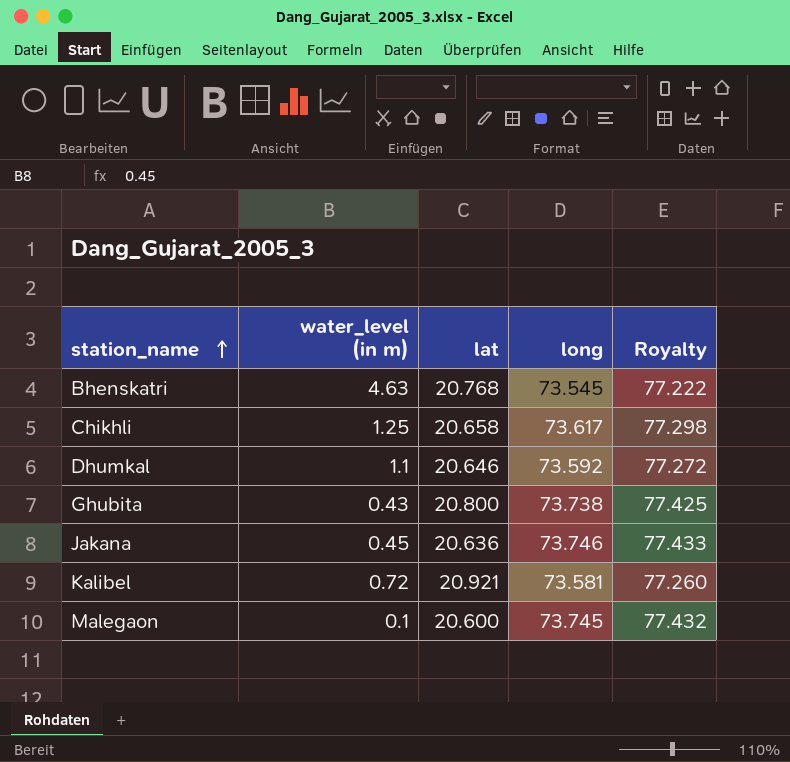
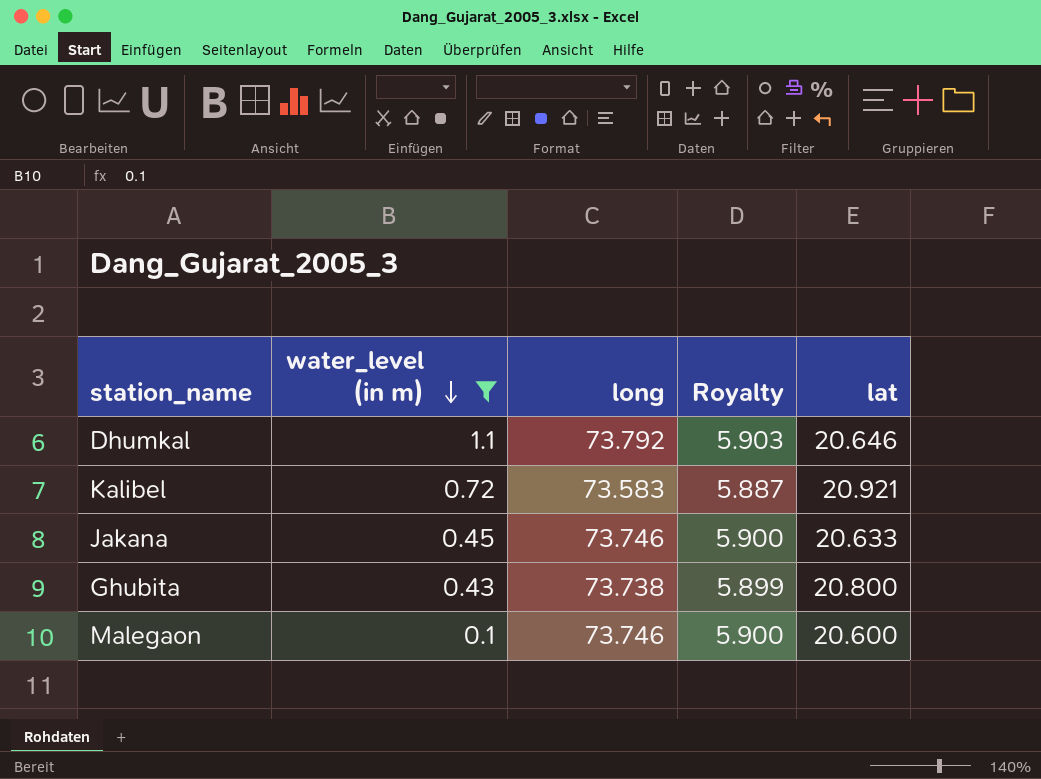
filter: none -> water_level (in m) <= 1.1
row order: station_name ascending -> water_level (in m) descending
column Royalty | formula: [long] * 1.05 -> [long] * 0.08
column lat | position: 3 -> 5
Dhumkal | long: 73.592 -> 73.792
Kalibel | long: 73.581 -> 73.583
Jakana | lat: 20.636 -> 20.633
Malegaon | long: 73.745 -> 73.746

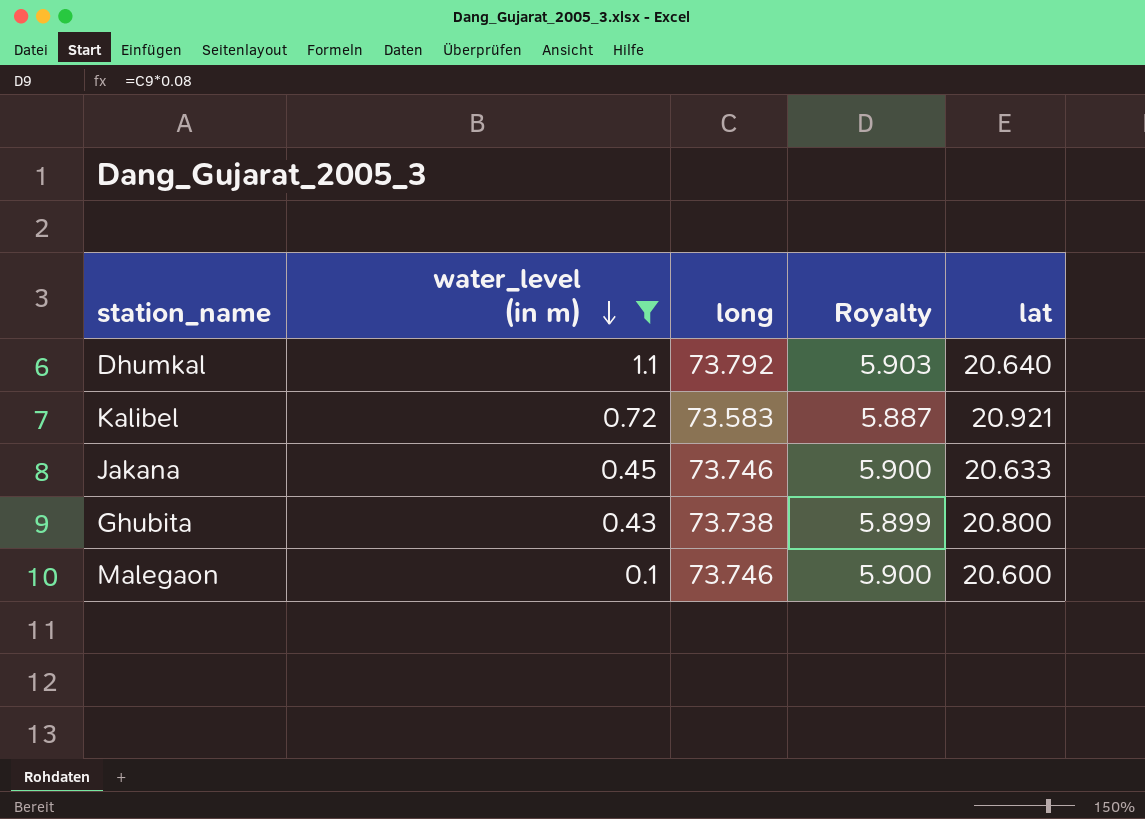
Dhumkal | lat: 20.646 -> 20.640

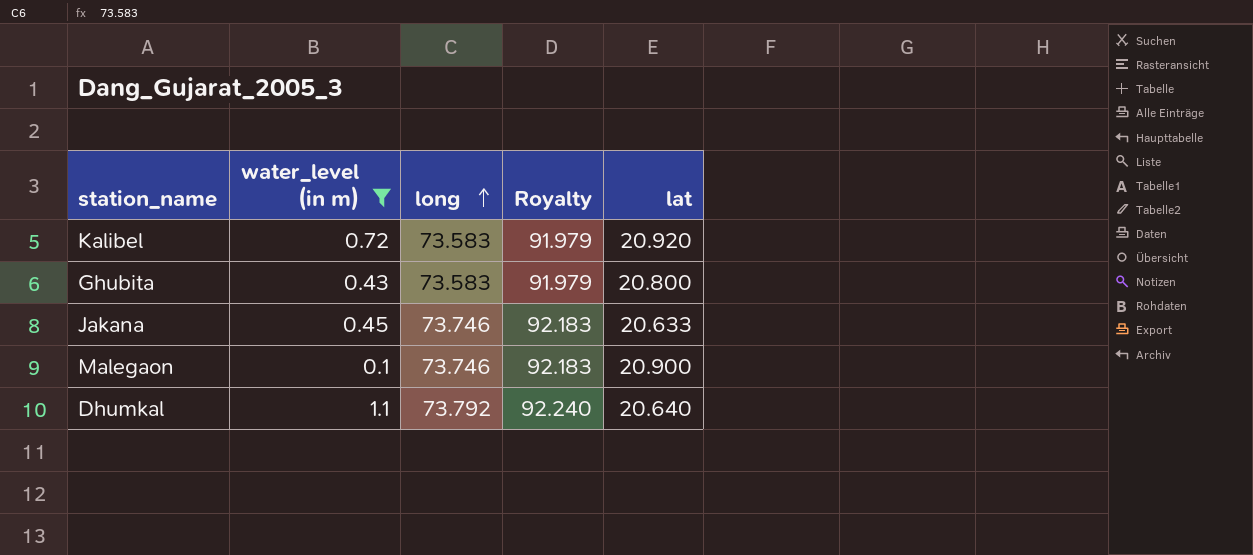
row order: water_level (in m) descending -> long ascending
column Royalty | formula: [long] * 0.08 -> [long] * 1.25
Kalibel | lat: 20.921 -> 20.920
Ghubita | long: 73.738 -> 73.583
Malegaon | lat: 20.600 -> 20.900

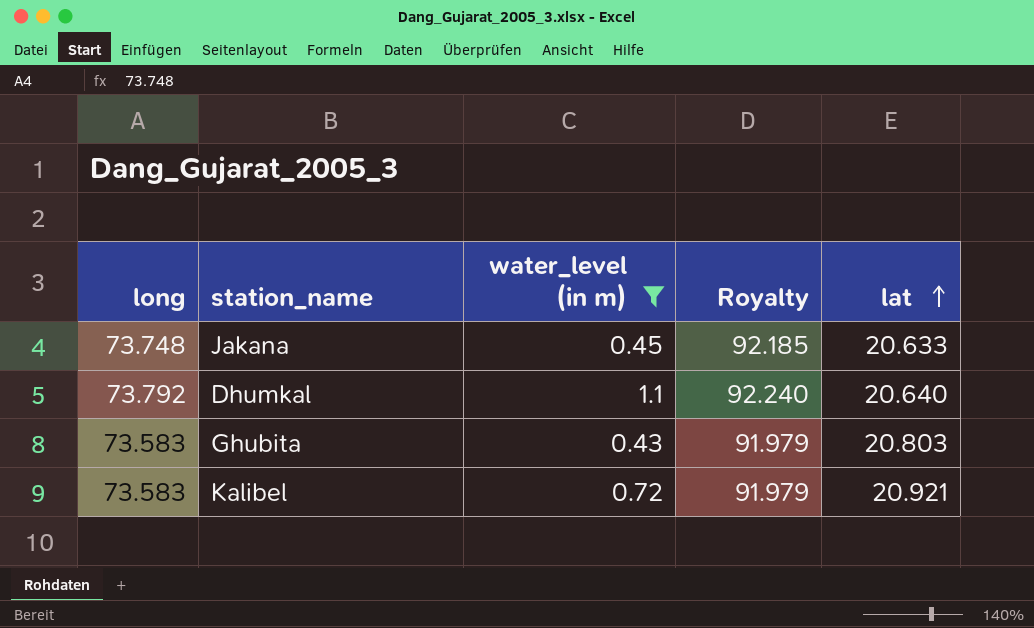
row order: long ascending -> lat ascending
column long | position: 3 -> 1
row Malegaon: 0.1 | 73.746 | 92.183 | 20.900 -> none
Jakana | long: 73.746 -> 73.748
Jakana | Royalty: 92.183 -> 92.185
Ghubita | lat: 20.800 -> 20.803
Kalibel | lat: 20.920 -> 20.921

